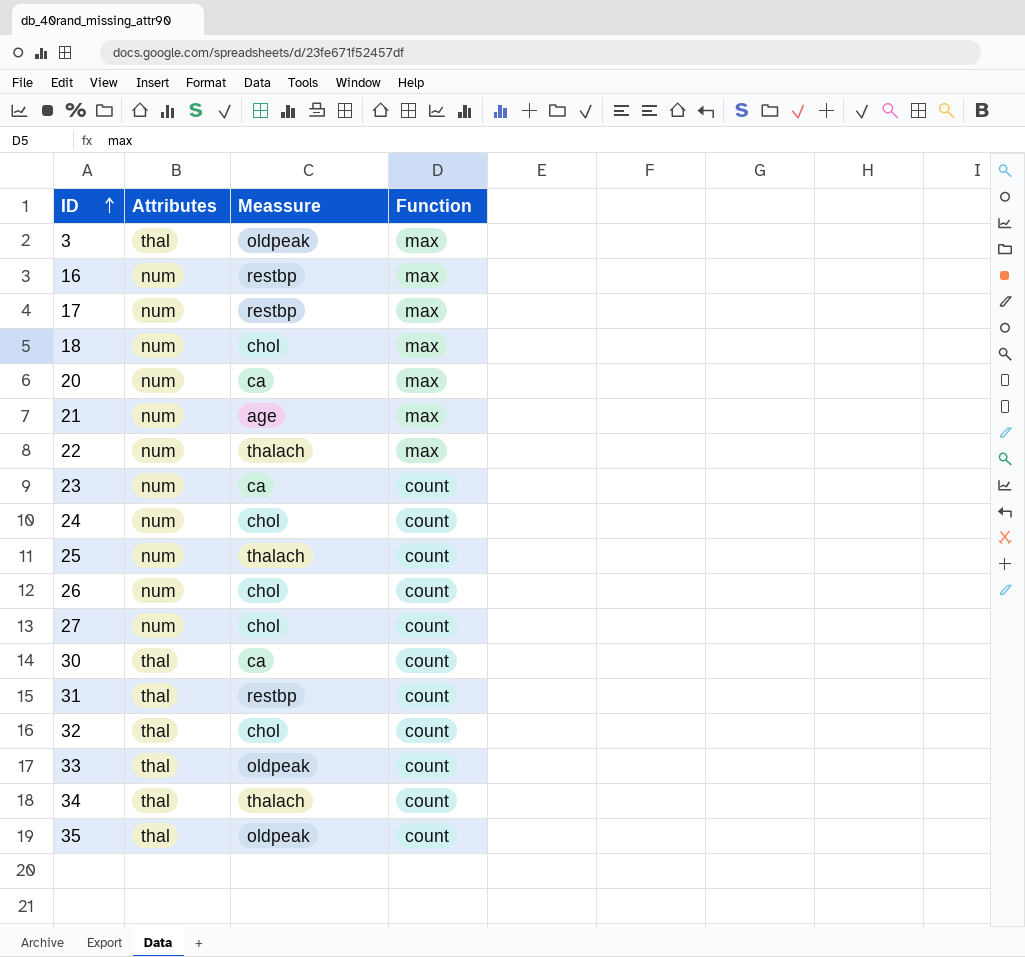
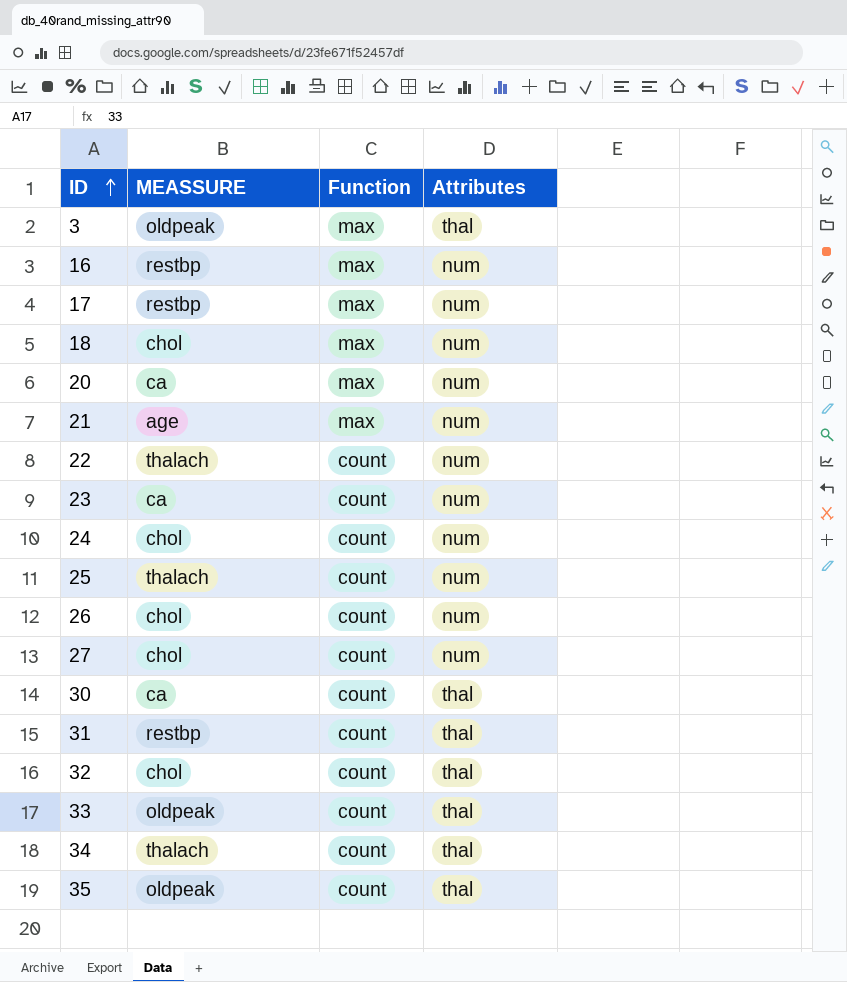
column name: Meassure -> MEASSURE
column Attributes | position: 2 -> 4
22 | Function: max -> count

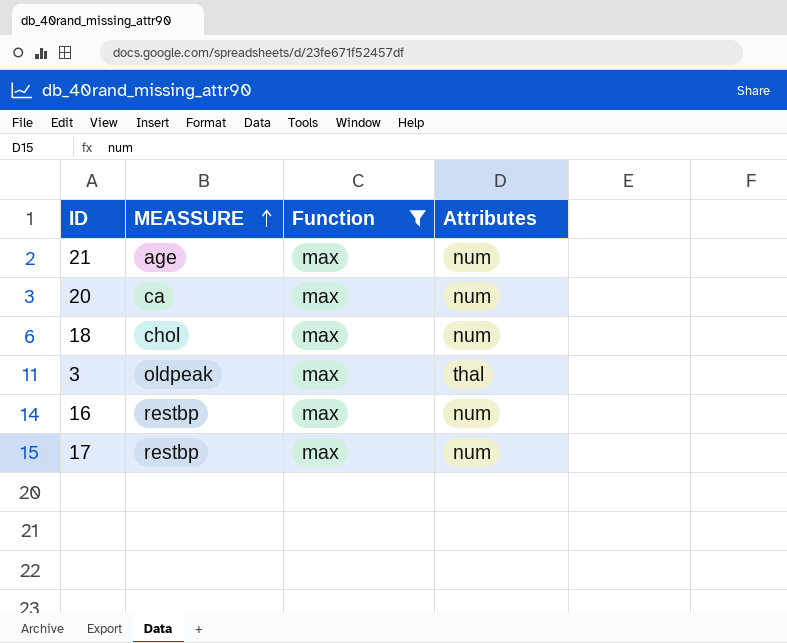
filter: none -> Function = max
row order: ID ascending -> MEASSURE ascending

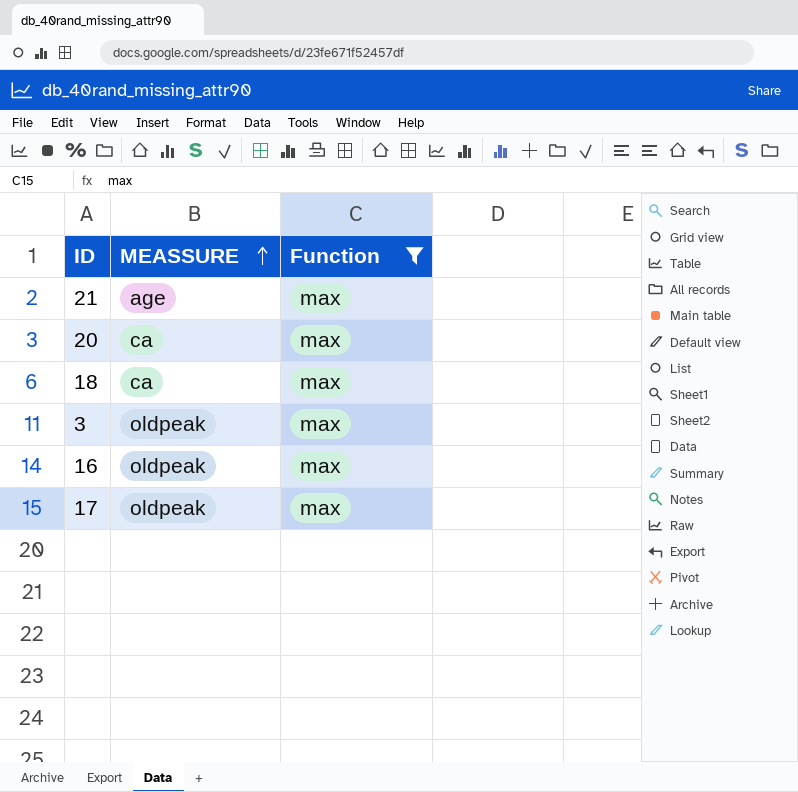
column Attributes | position: 4 -> none
18 | MEASSURE: chol -> ca
16 | MEASSURE: restbp -> oldpeak
17 | MEASSURE: restbp -> oldpeak

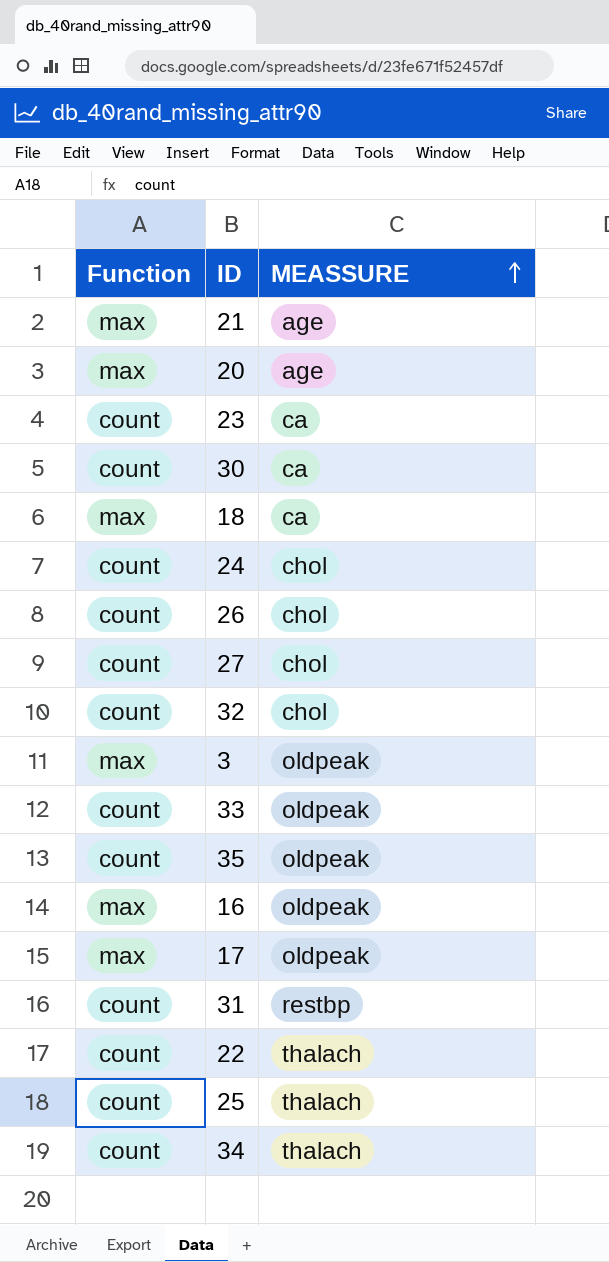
filter: Function = max -> none
column Function | position: 3 -> 1
20 | MEASSURE: ca -> age

